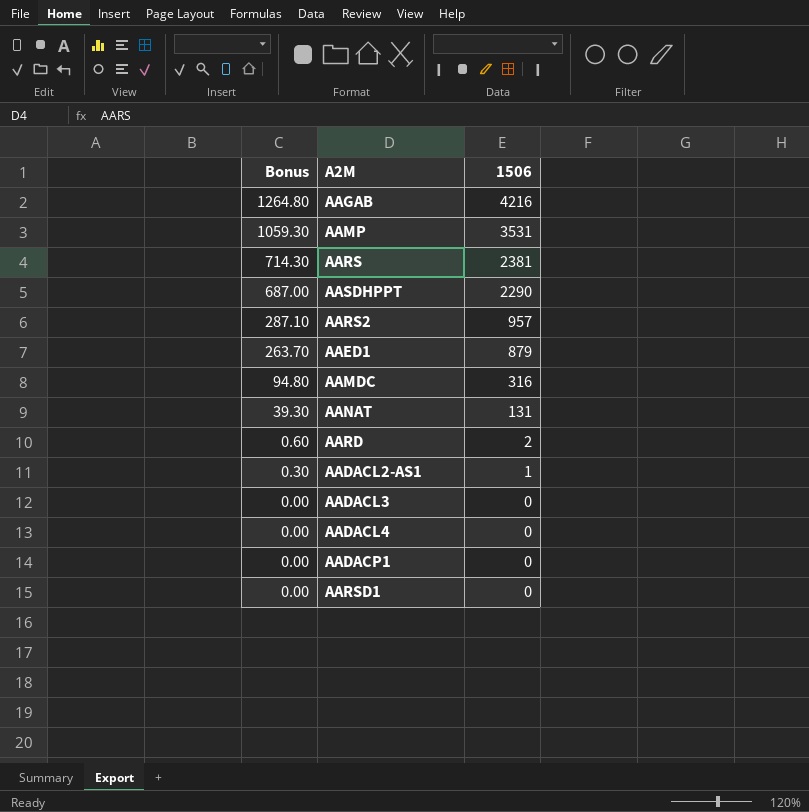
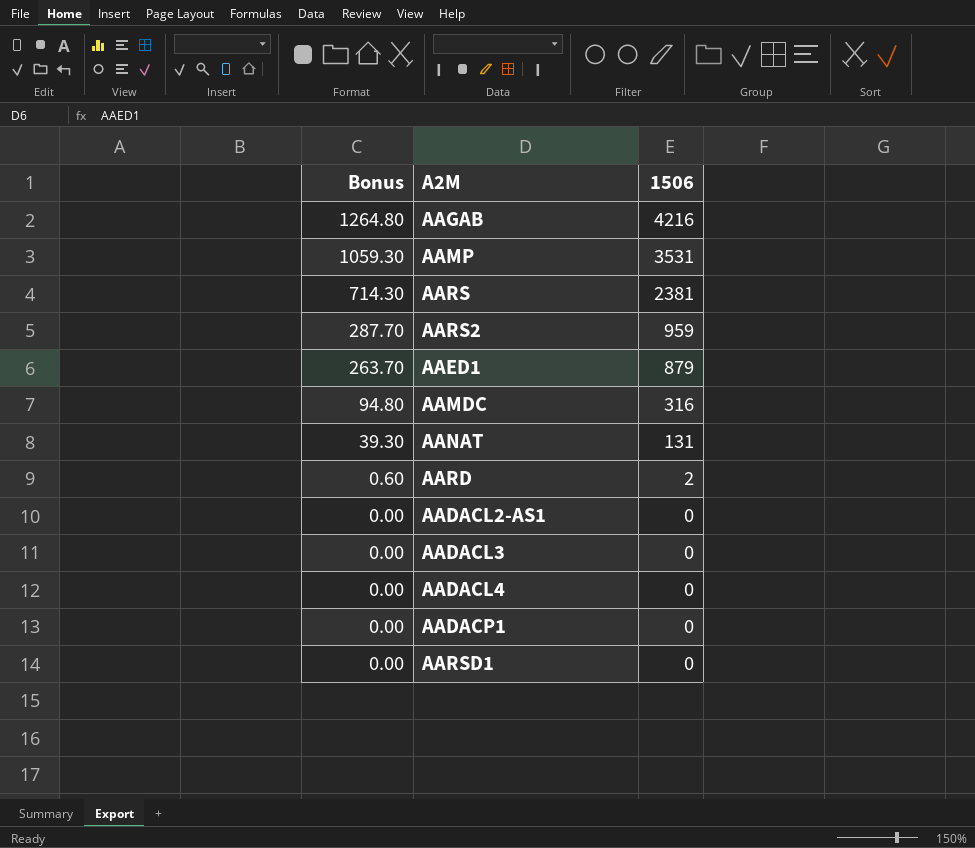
row AASDHPPT: 687.00 | 2290 -> none
AARS2 | Bonus: 287.10 -> 287.70
AARS2 | 1506: 957 -> 959
AADACL2-AS1 | Bonus: 0.30 -> 0.00
AADACL2-AS1 | 1506: 1 -> 0

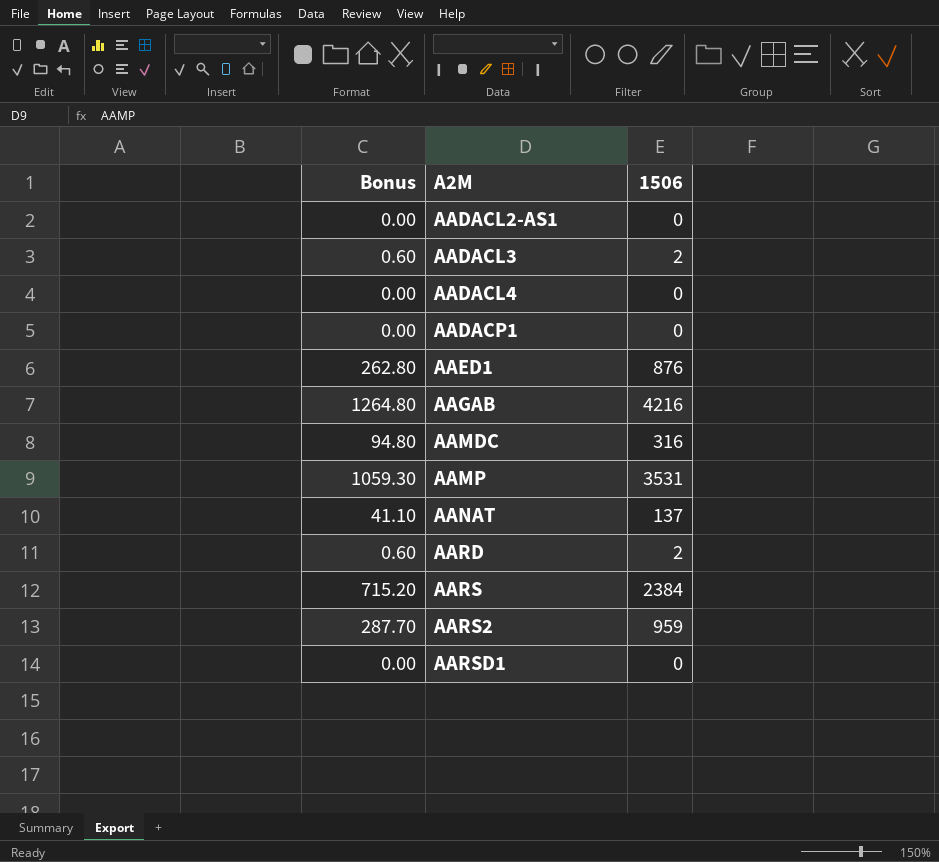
row order: Bonus descending -> A2M ascending
AADACL3 | Bonus: 0.00 -> 0.60
AADACL3 | 1506: 0 -> 2
AAED1 | Bonus: 263.70 -> 262.80
AAED1 | 1506: 879 -> 876
AANAT | Bonus: 39.30 -> 41.10
AANAT | 1506: 131 -> 137
AARS | Bonus: 714.30 -> 715.20
AARS | 1506: 2381 -> 2384

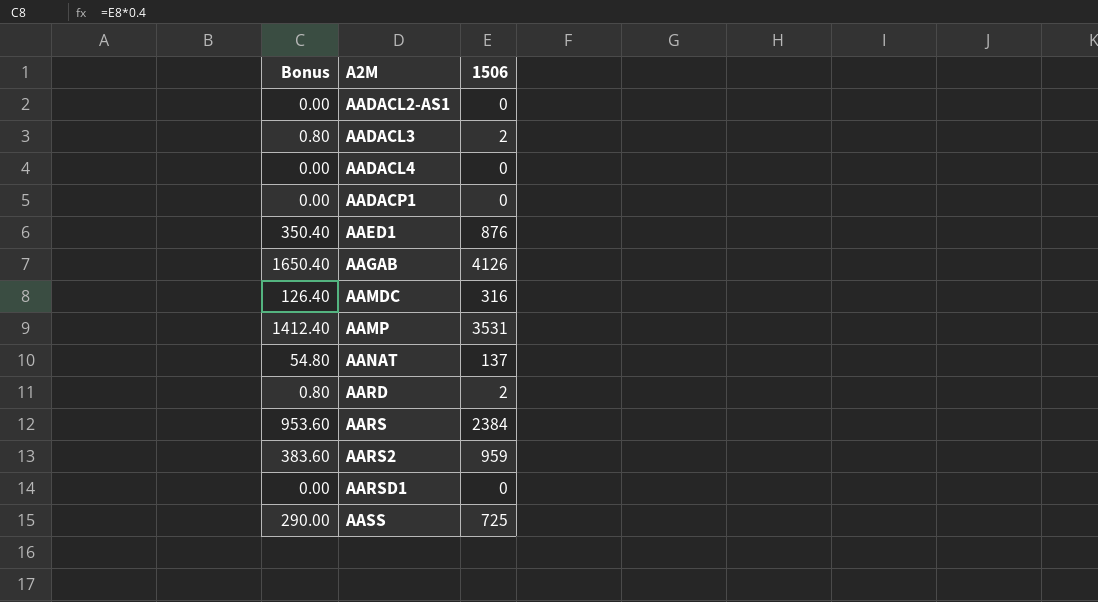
column Bonus | formula: [1506] * 0.3 -> [1506] * 0.4
AAGAB | 1506: 4216 -> 4126
row AASS: none -> 290.00 | 725

